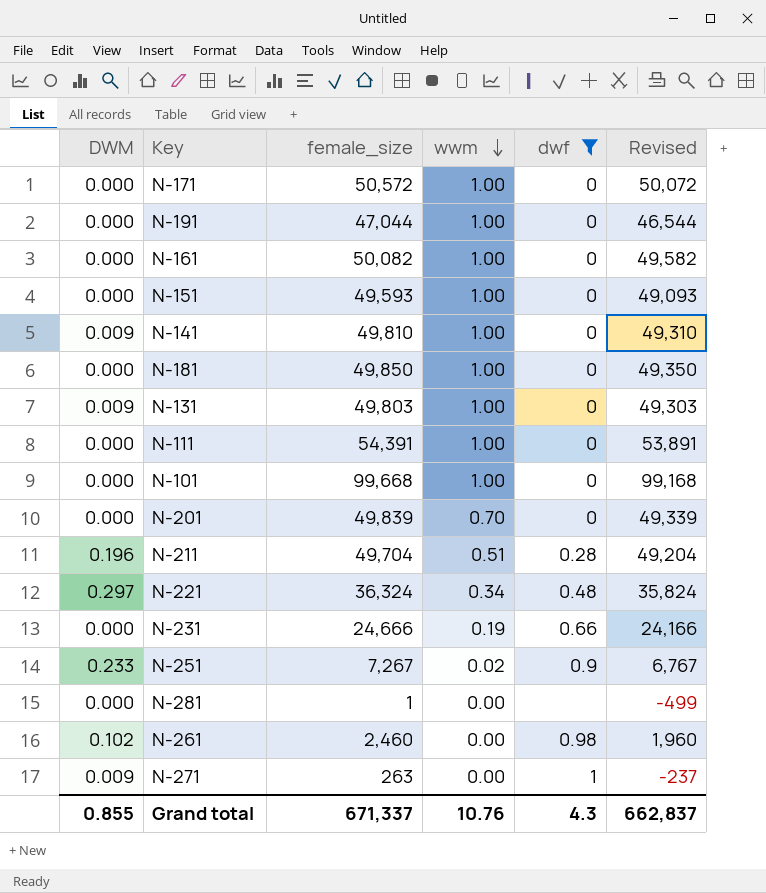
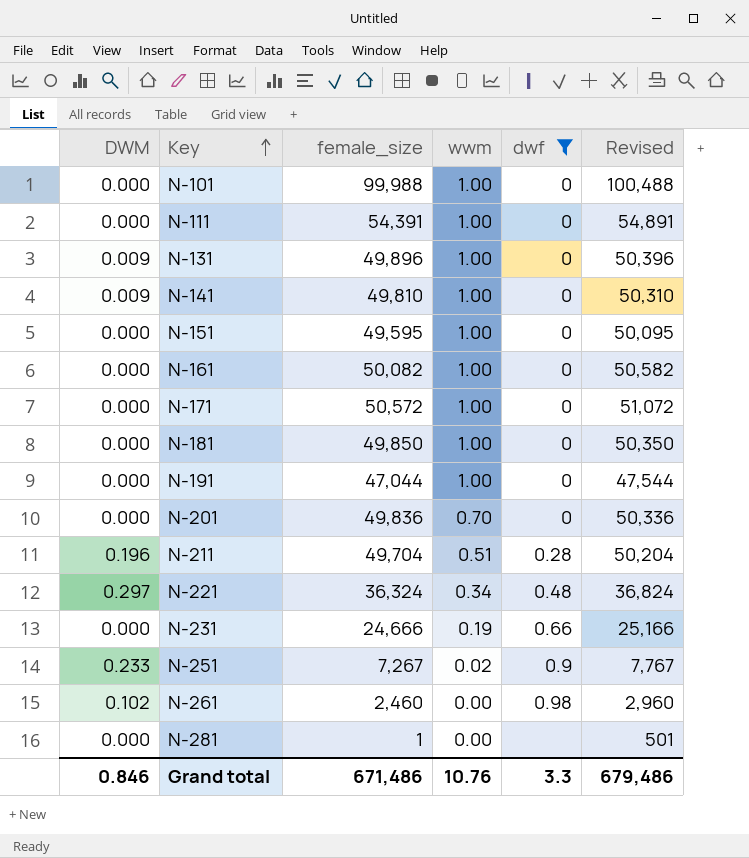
row order: wwm descending -> Key ascending
column Revised | formula: [female_size] - 500 -> [female_size] + 500
row N-271: 0.009 | 263 | 0.00 | 1 | -237 -> none
N-101 | female_size: 99,668 -> 99,988
N-131 | female_size: 49,803 -> 49,896
N-151 | female_size: 49,593 -> 49,595
N-201 | female_size: 49,839 -> 49,836
Grand total | DWM: 0.855 -> 0.846
Grand total | female_size: 671,337 -> 671,486
Grand total | dwf: 4.3 -> 3.3
Grand total | Revised: 662,837 -> 679,486

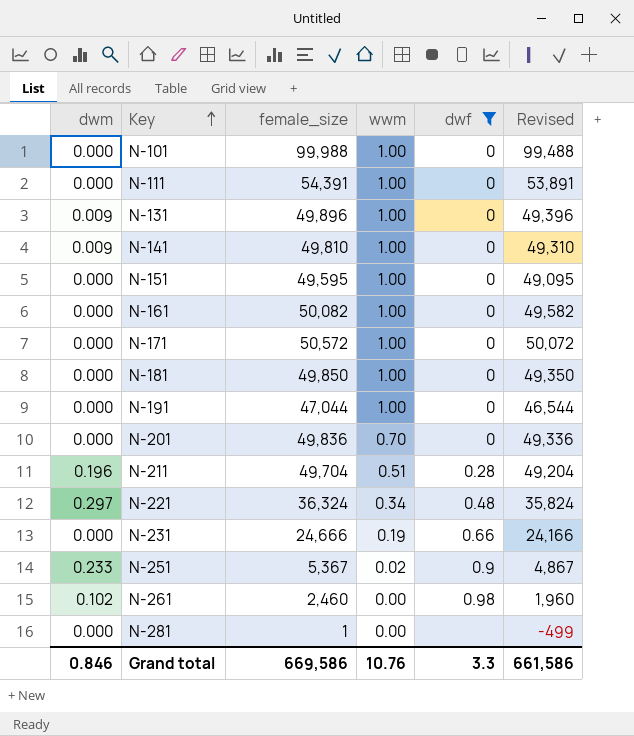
column name: DWM -> dwm
column Revised | formula: [female_size] + 500 -> [female_size] - 500
N-251 | female_size: 7,267 -> 5,367
Grand total | female_size: 671,486 -> 669,586
Grand total | Revised: 679,486 -> 661,586

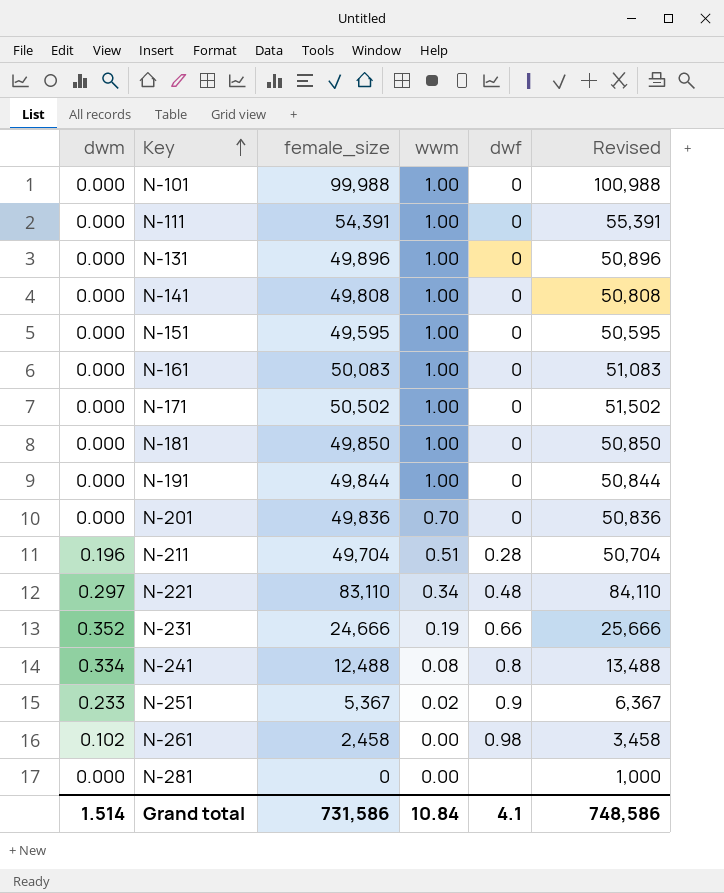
filter: dwf != 0.8 -> none
column Revised | formula: [female_size] - 500 -> [female_size] + 1000
N-131 | dwm: 0.009 -> 0.000
N-141 | dwm: 0.009 -> 0.000
N-141 | female_size: 49,810 -> 49,808
N-161 | female_size: 50,082 -> 50,083
N-171 | female_size: 50,572 -> 50,502
N-191 | female_size: 47,044 -> 49,844
N-221 | female_size: 36,324 -> 83,110
N-231 | dwm: 0.000 -> 0.352
N-261 | female_size: 2,460 -> 2,458
N-281 | female_size: 1 -> 0
Grand total | dwm: 0.846 -> 1.514
Grand total | female_size: 669,586 -> 731,586
Grand total | wwm: 10.76 -> 10.84
Grand total | dwf: 3.3 -> 4.1
Grand total | Revised: 661,586 -> 748,586

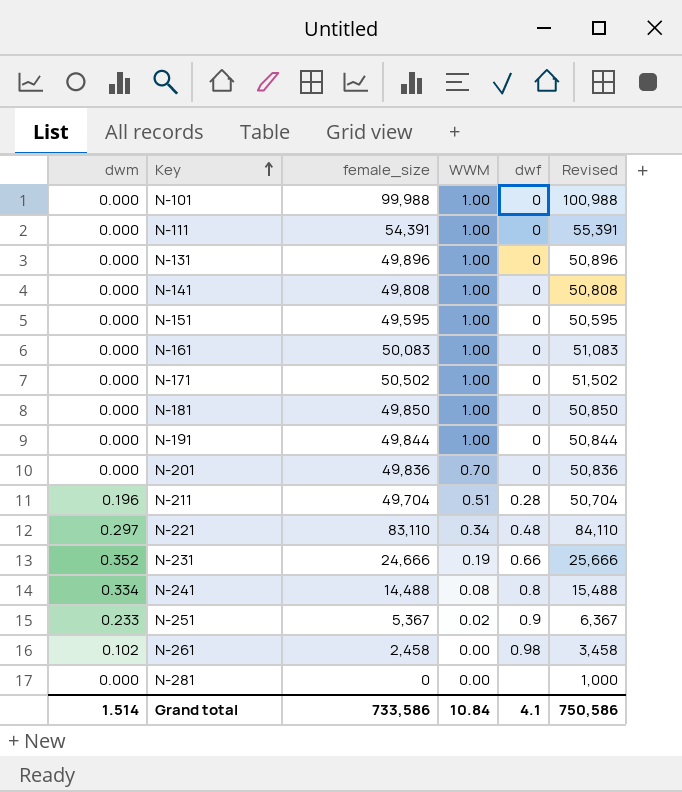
column name: wwm -> WWM
N-241 | female_size: 12,488 -> 14,488
N-241 | Revised: 13,488 -> 15,488
Grand total | female_size: 731,586 -> 733,586
Grand total | Revised: 748,586 -> 750,586

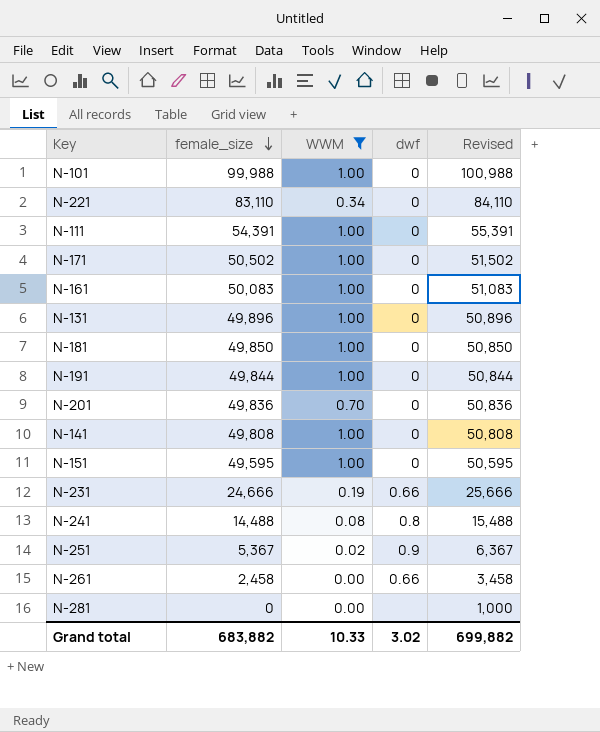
filter: none -> WWM != 0.51
row order: Key ascending -> female_size descending
column dwm | position: 1 -> none
N-221 | dwf: 0.48 -> 0
N-261 | dwf: 0.98 -> 0.66
Grand total | female_size: 733,586 -> 683,882
Grand total | WWM: 10.84 -> 10.33
Grand total | dwf: 4.1 -> 3.02
Grand total | Revised: 750,586 -> 699,882

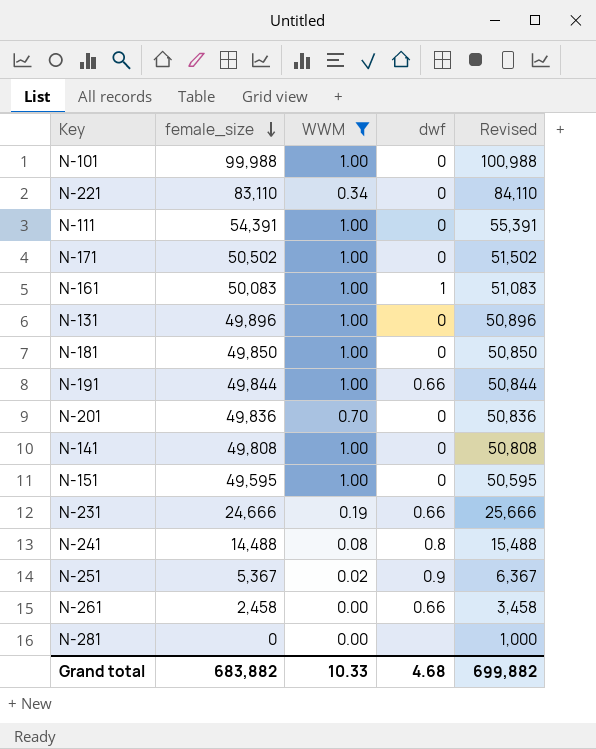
N-161 | dwf: 0 -> 1
N-191 | dwf: 0 -> 0.66
Grand total | dwf: 3.02 -> 4.68

